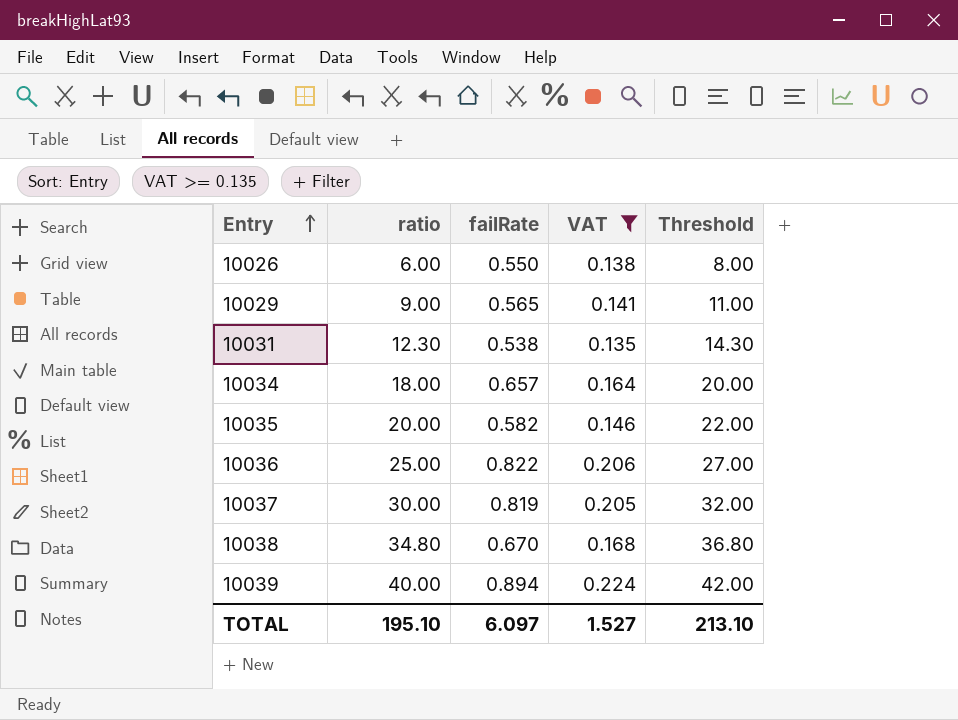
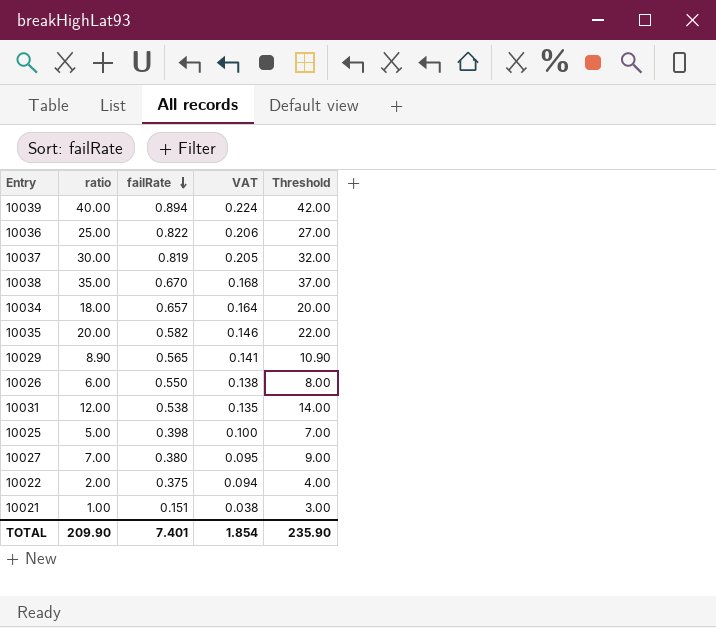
filter: VAT >= 0.135 -> none
row order: Entry ascending -> failRate descending
10038 | ratio: 34.80 -> 35.00
10038 | Threshold: 36.80 -> 37.00
10029 | ratio: 9.00 -> 8.90
10029 | Threshold: 11.00 -> 10.90
10031 | ratio: 12.30 -> 12.00
10031 | Threshold: 14.30 -> 14.00
TOTAL | ratio: 195.10 -> 209.90
TOTAL | failRate: 6.097 -> 7.401
TOTAL | VAT: 1.527 -> 1.854
TOTAL | Threshold: 213.10 -> 235.90

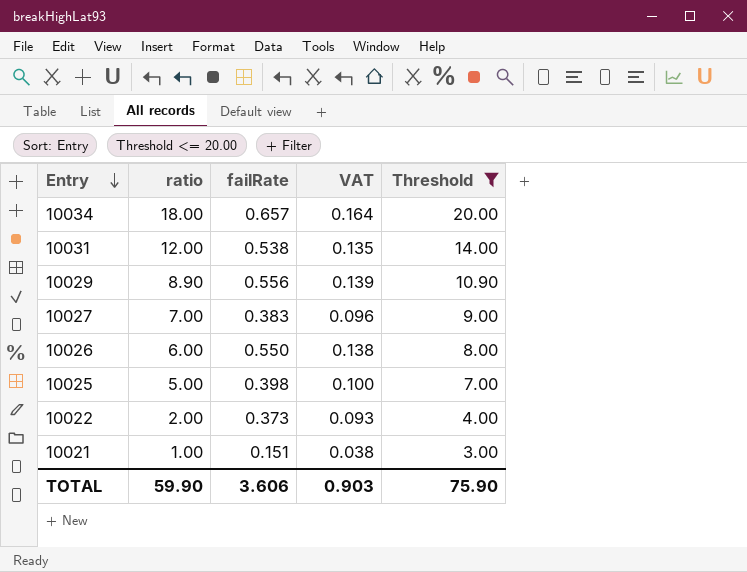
filter: none -> Threshold <= 20.00
row order: failRate descending -> Entry descending
10029 | failRate: 0.565 -> 0.556
10029 | VAT: 0.141 -> 0.139
10027 | failRate: 0.380 -> 0.383
10027 | VAT: 0.095 -> 0.096
10022 | failRate: 0.375 -> 0.373
10022 | VAT: 0.094 -> 0.093
TOTAL | ratio: 209.90 -> 59.90
TOTAL | failRate: 7.401 -> 3.606
TOTAL | VAT: 1.854 -> 0.903
TOTAL | Threshold: 235.90 -> 75.90

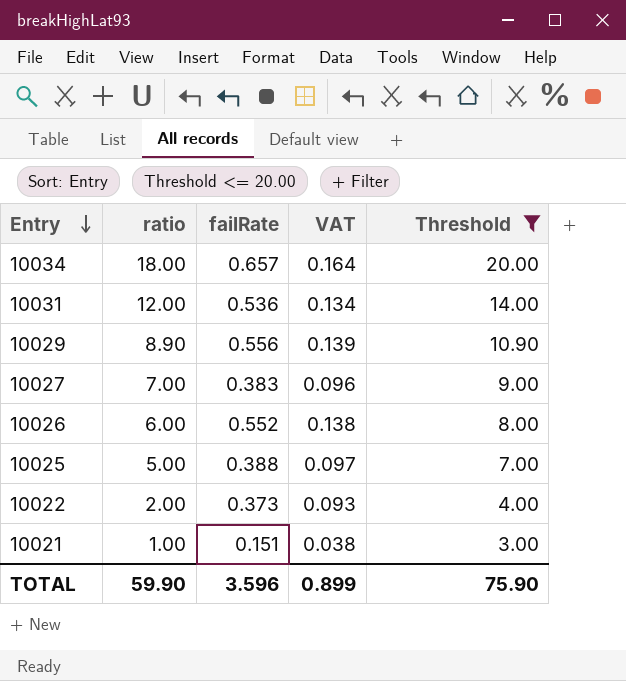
10031 | failRate: 0.538 -> 0.536
10031 | VAT: 0.135 -> 0.134
10026 | failRate: 0.550 -> 0.552
10025 | failRate: 0.398 -> 0.388
10025 | VAT: 0.100 -> 0.097
TOTAL | failRate: 3.606 -> 3.596
TOTAL | VAT: 0.903 -> 0.899

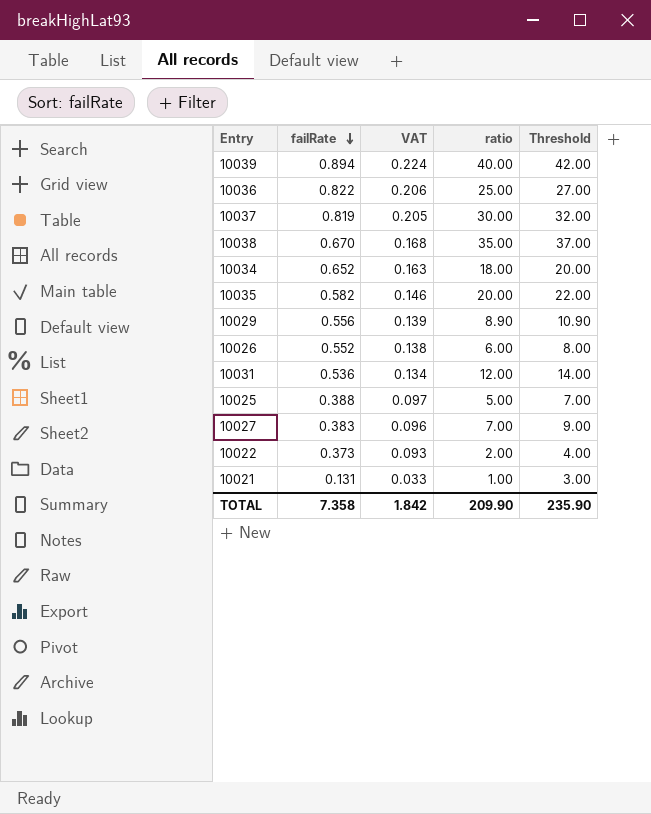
filter: Threshold <= 20.00 -> none
row order: Entry descending -> failRate descending
column ratio | position: 2 -> 4
10034 | failRate: 0.657 -> 0.652
10034 | VAT: 0.164 -> 0.163
10021 | failRate: 0.151 -> 0.131
10021 | VAT: 0.038 -> 0.033
TOTAL | failRate: 3.596 -> 7.358
TOTAL | VAT: 0.899 -> 1.842
TOTAL | ratio: 59.90 -> 209.90
TOTAL | Threshold: 75.90 -> 235.90

